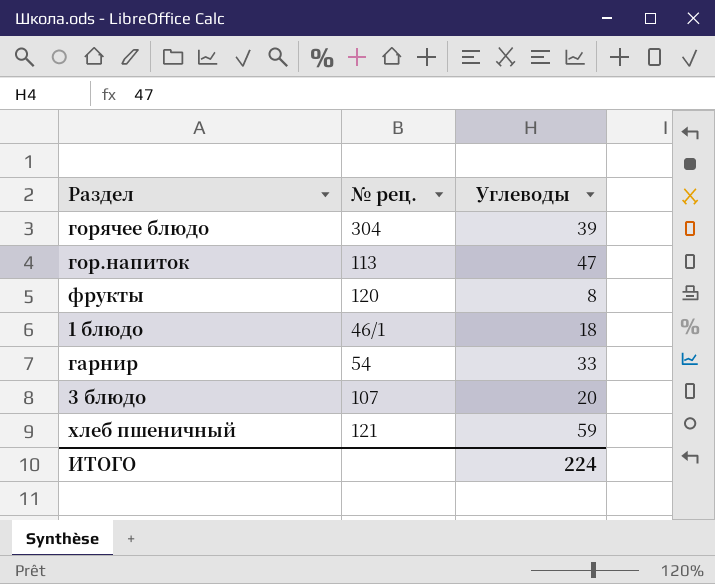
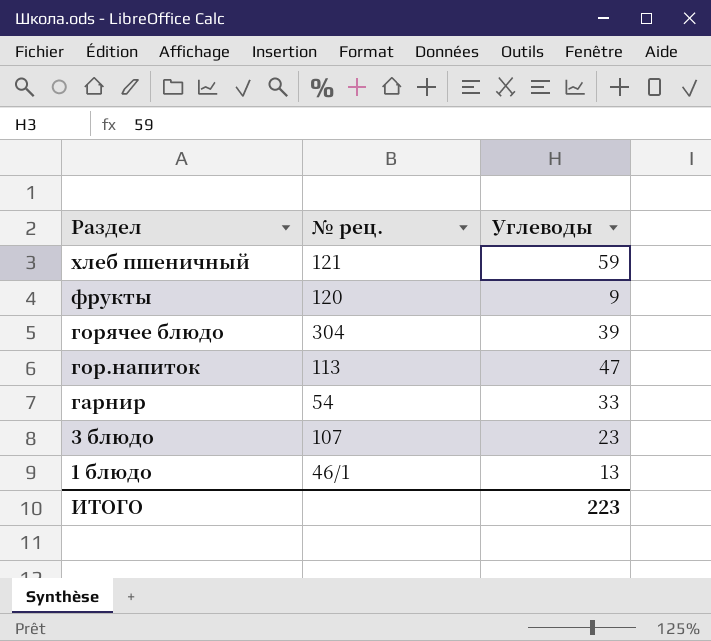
row order: none -> Раздел descending
фрукты | Углеводы: 8 -> 9
3 блюдо | Углеводы: 20 -> 23
1 блюдо | Углеводы: 18 -> 13
ИТОГО | Углеводы: 224 -> 223

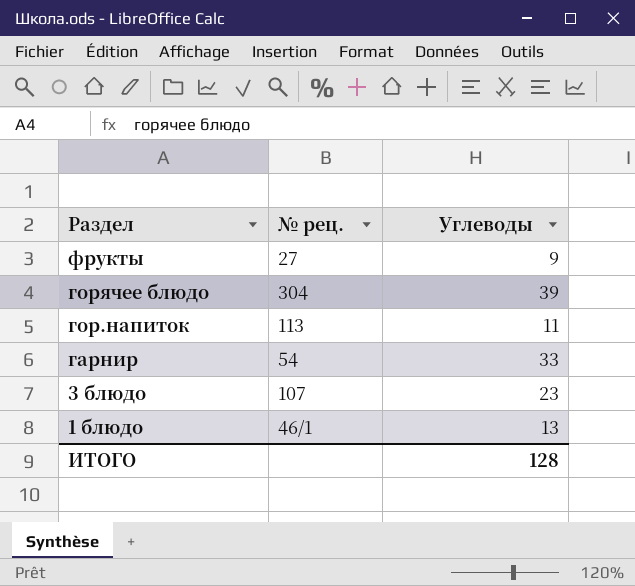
row хлеб пшеничный: 121 | 59 -> none
фрукты | № рец.: 120 -> 27
гор.напиток | Углеводы: 47 -> 11
ИТОГО | Углеводы: 223 -> 128

